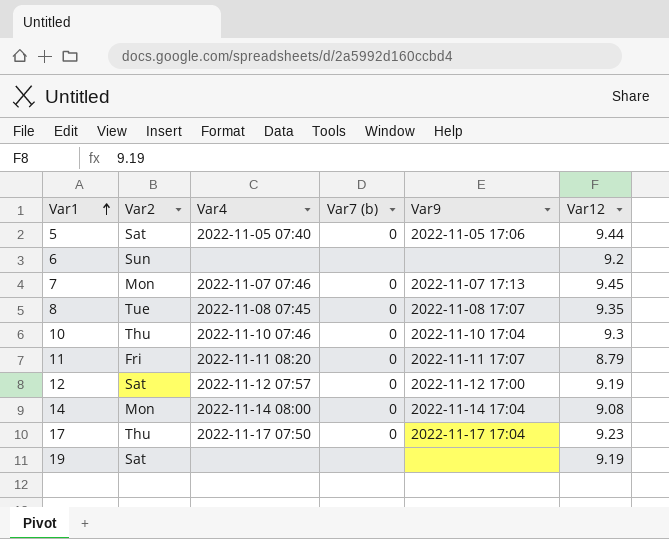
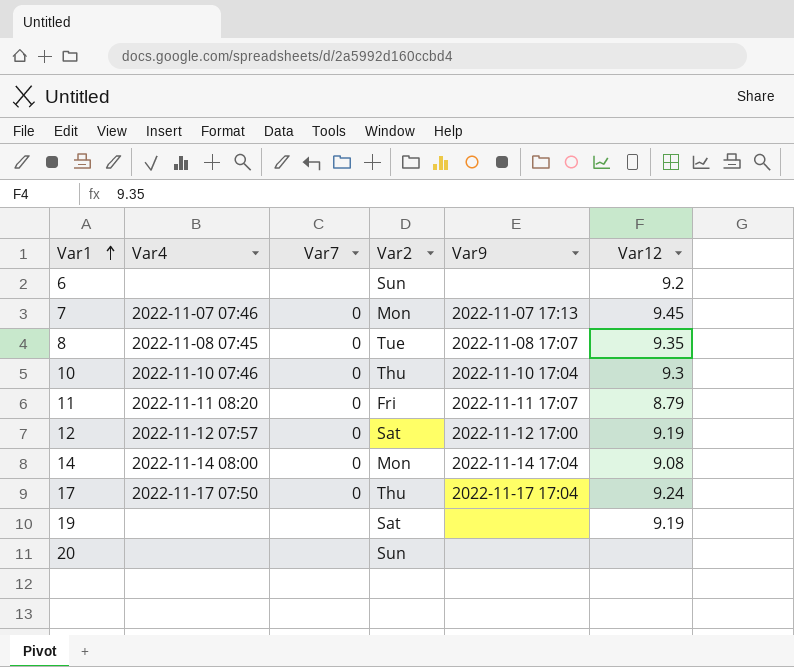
column name: Var7 (b) -> Var7
column Var2 | position: 2 -> 4
row 5: Sat | 2022-11-05 07:40 | 0 | 2022-11-05 17:06 | 9.44 -> none
17 | Var12: 9.23 -> 9.24
row 20: none -> none | none | Sun | none | none

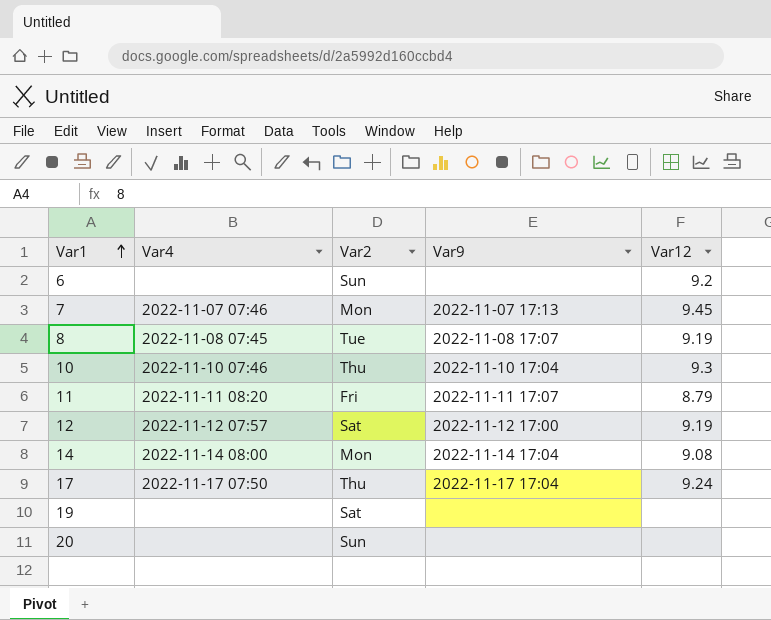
column Var7 | position: 3 -> none
8 | Var12: 9.35 -> 9.19
19 | Var12: 9.19 -> none

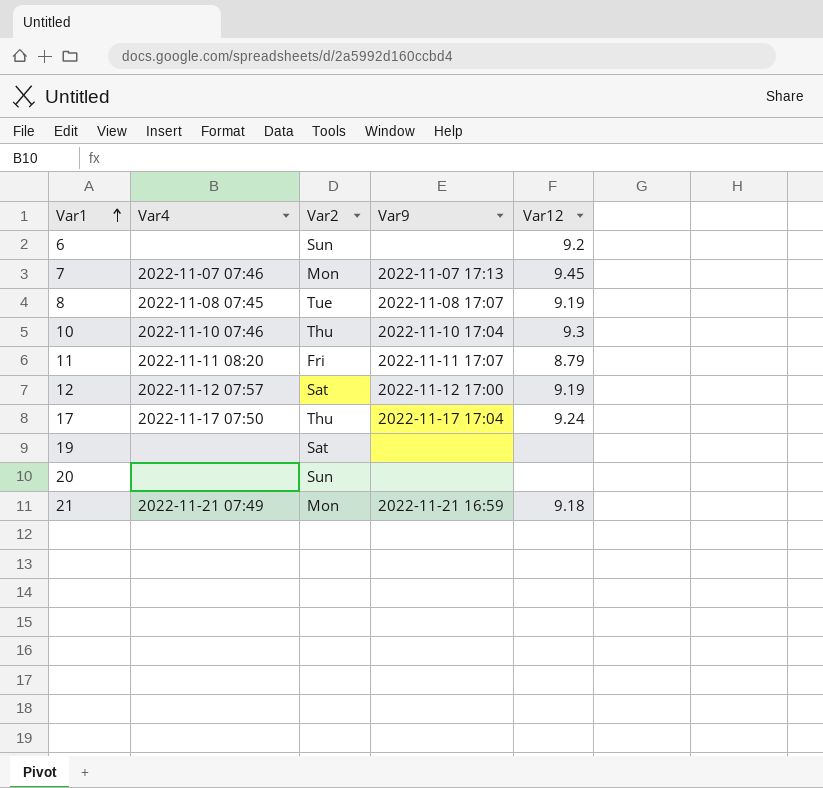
row 14: 2022-11-14 08:00 | Mon | 2022-11-14 17:04 | 9.08 -> none
row 21: none -> 2022-11-21 07:49 | Mon | 2022-11-21 16:59 | 9.18

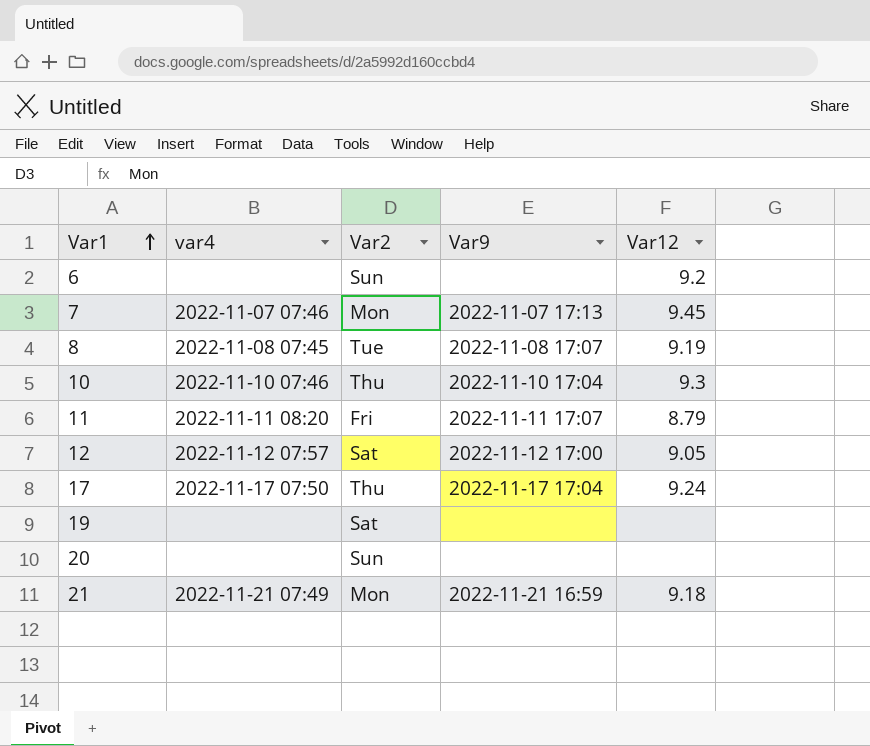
column name: Var4 -> var4
12 | Var12: 9.19 -> 9.05

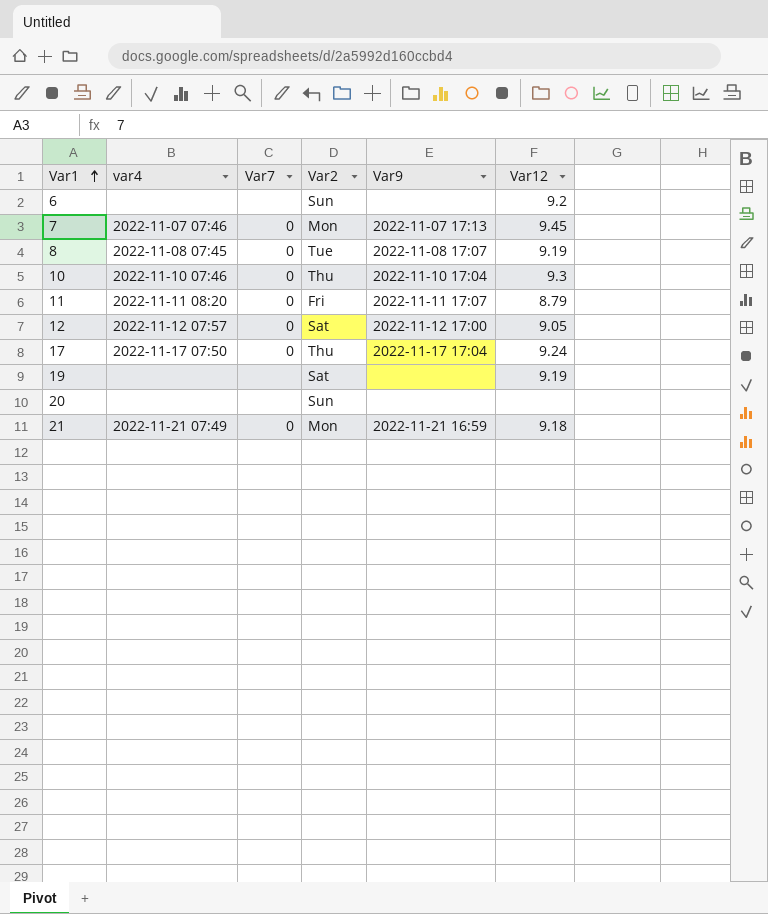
column Var7 | position: none -> 3
19 | Var12: none -> 9.19

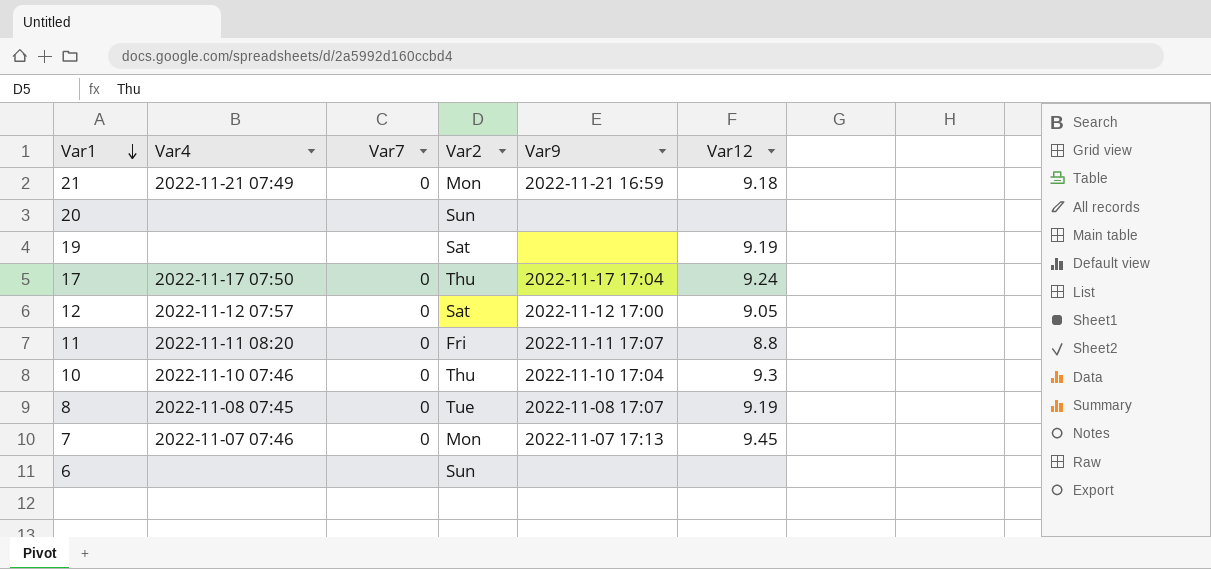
row order: Var1 ascending -> Var1 descending
column name: var4 -> Var4
11 | Var12: 8.79 -> 8.8
6 | Var12: 9.2 -> none

